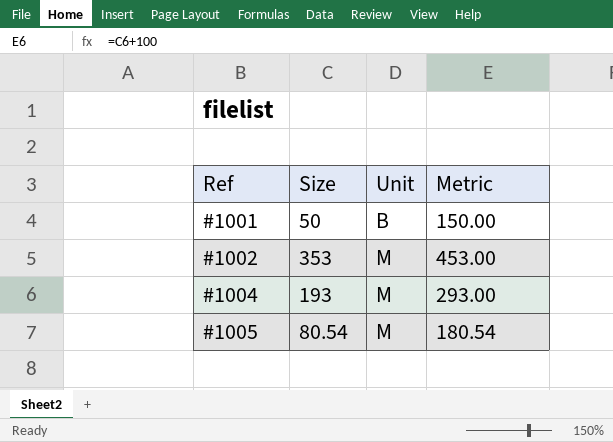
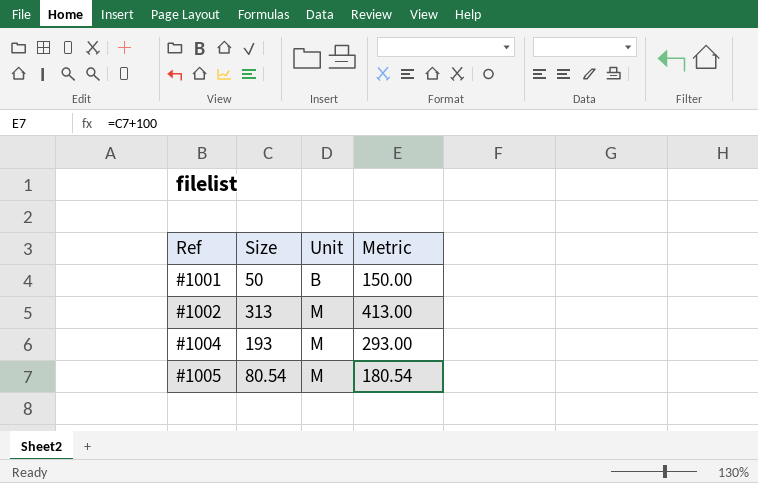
#1002 | Size: 353 -> 313
#1002 | Metric: 453.00 -> 413.00

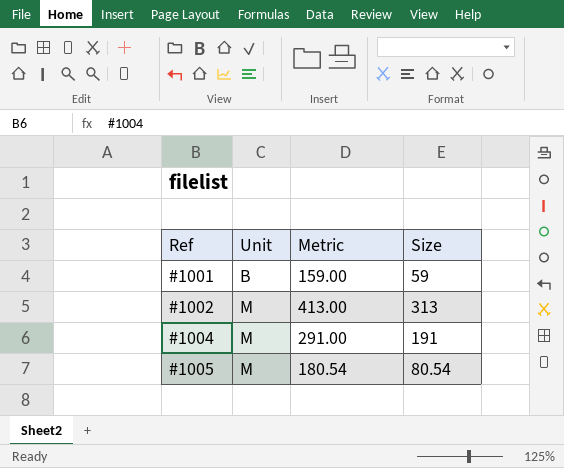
column Size | position: 2 -> 4
#1001 | Metric: 150.00 -> 159.00
#1001 | Size: 50 -> 59
#1004 | Metric: 293.00 -> 291.00
#1004 | Size: 193 -> 191

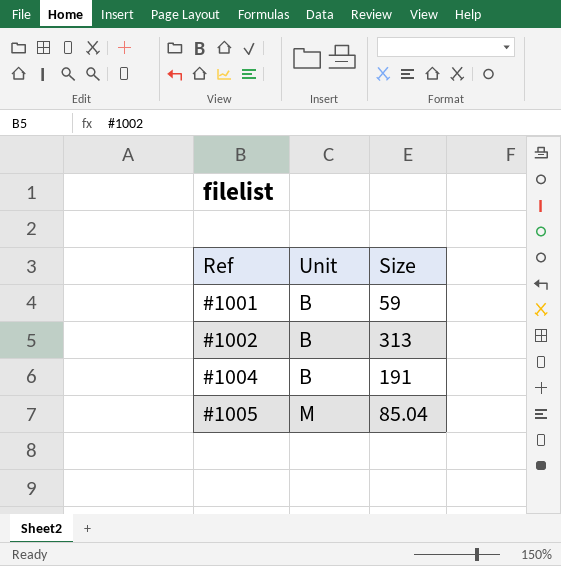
column Metric | formula: [Size] + 100 -> none
#1002 | Unit: M -> B
#1004 | Unit: M -> B
#1005 | Size: 80.54 -> 85.04

